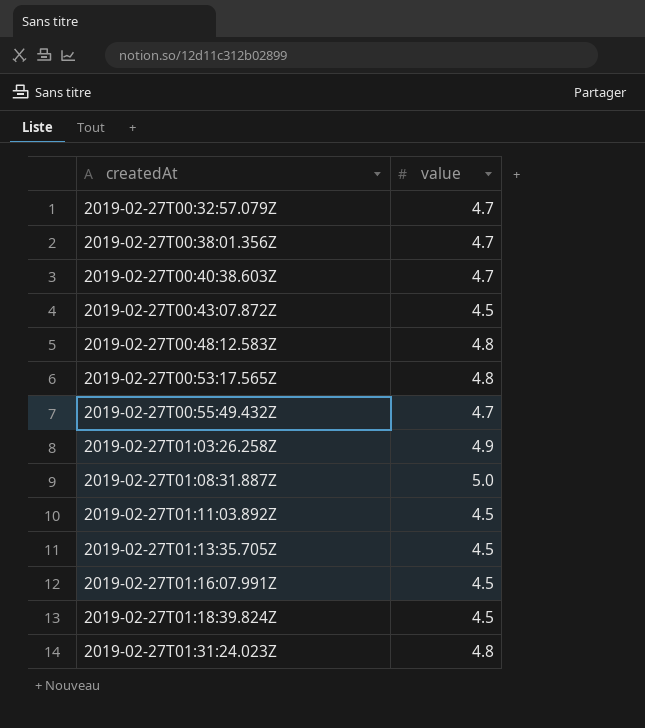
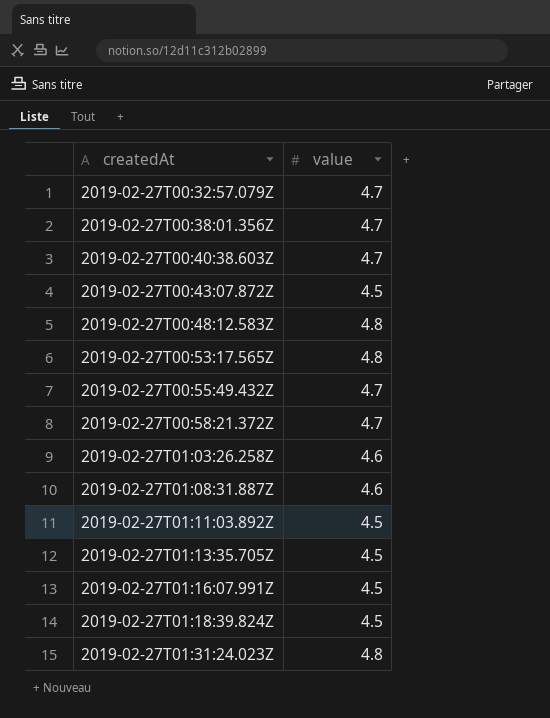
row 2019-02-27T00:58:21.372Z: none -> 4.7
2019-02-27T01:03:26.258Z | value: 4.9 -> 4.6
2019-02-27T01:08:31.887Z | value: 5.0 -> 4.6

